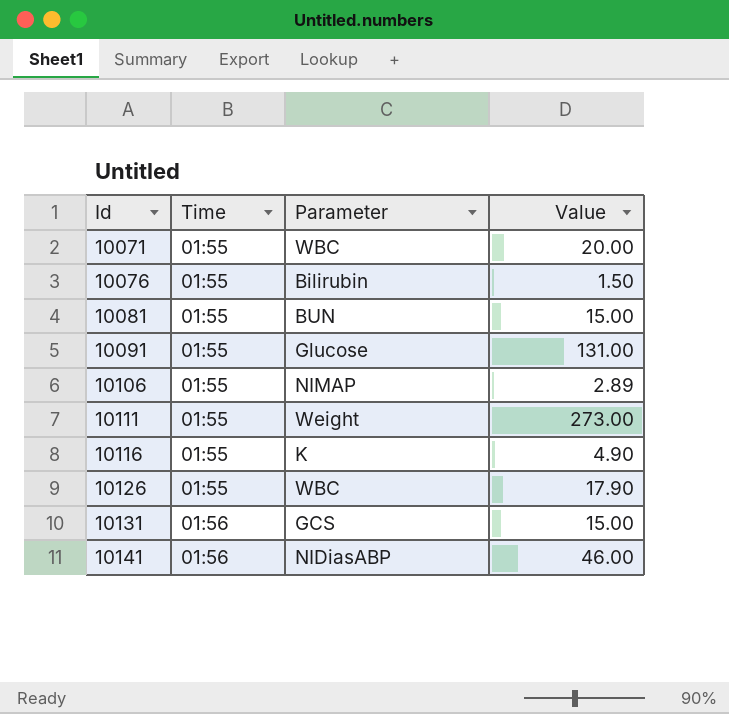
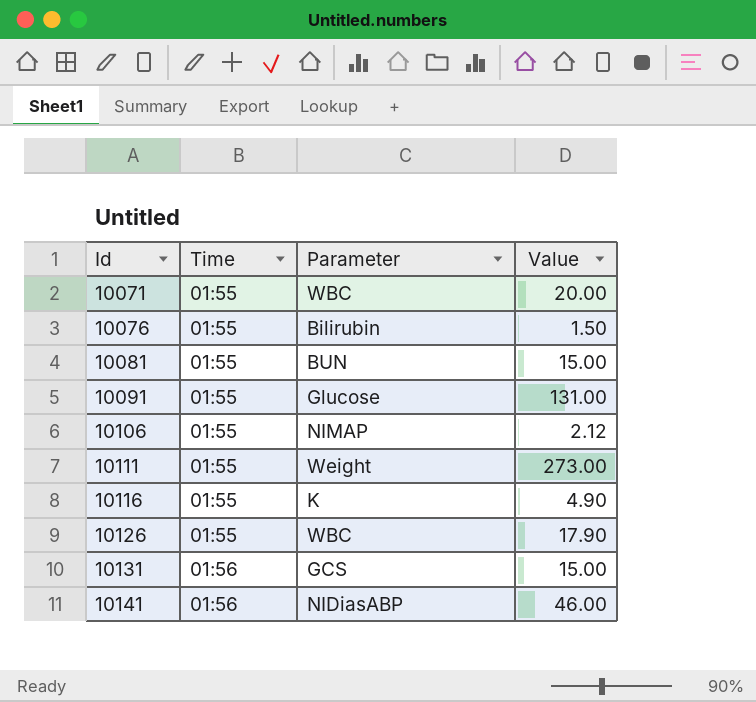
10106 | Value: 2.89 -> 2.12

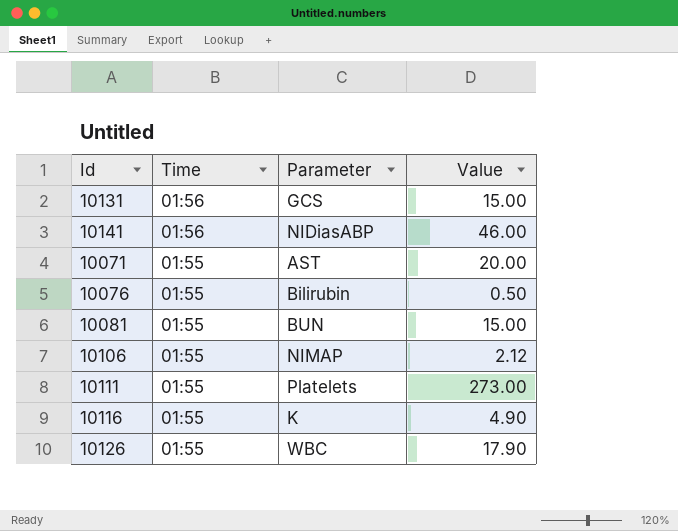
row order: Id ascending -> Time descending
row 10091: 01:55 | Glucose | 131.00 -> none
10071 | Parameter: WBC -> AST
10076 | Value: 1.50 -> 0.50
10111 | Parameter: Weight -> Platelets

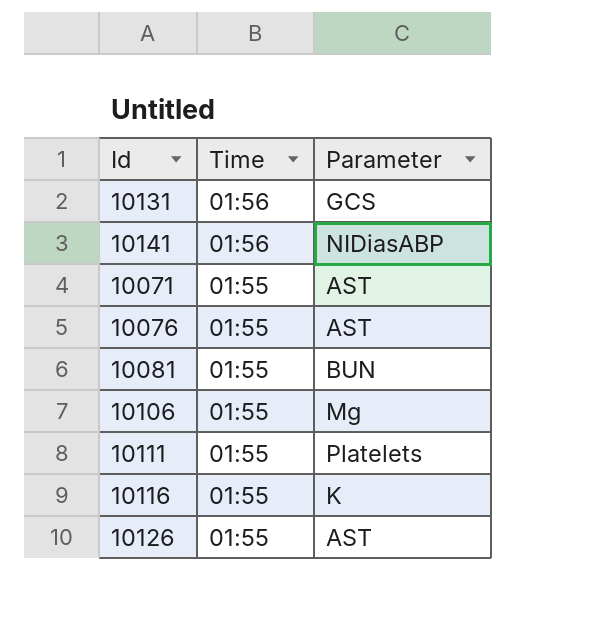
column Value | position: 4 -> none
10076 | Parameter: Bilirubin -> AST
10106 | Parameter: NIMAP -> Mg
10126 | Parameter: WBC -> AST

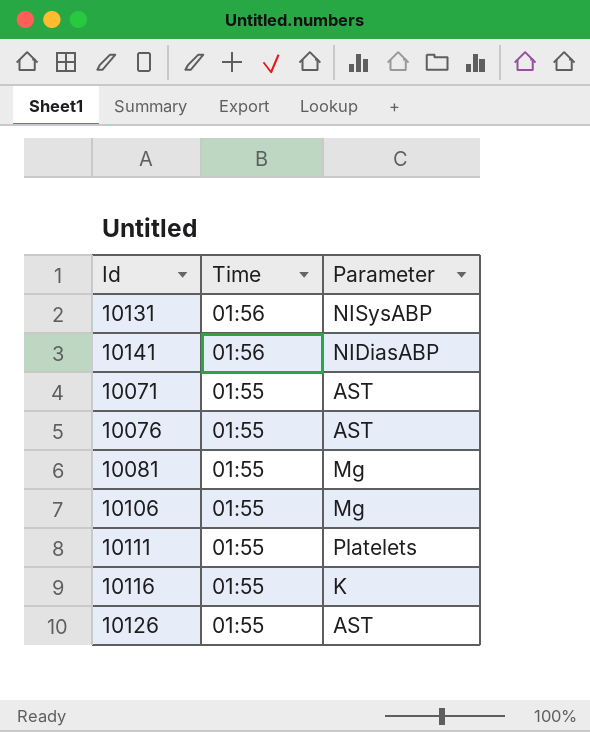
10131 | Parameter: GCS -> NISysABP
10081 | Parameter: BUN -> Mg

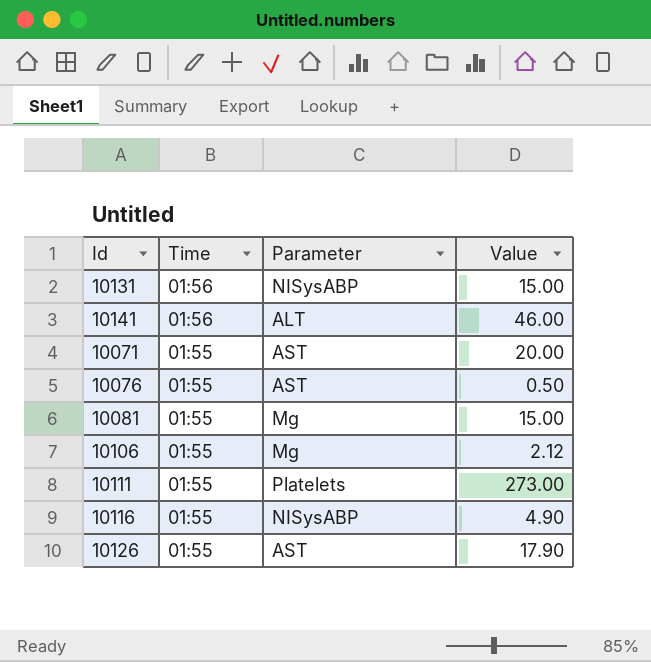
column Value | position: none -> 4
10141 | Parameter: NIDiasABP -> ALT
10116 | Parameter: K -> NISysABP

